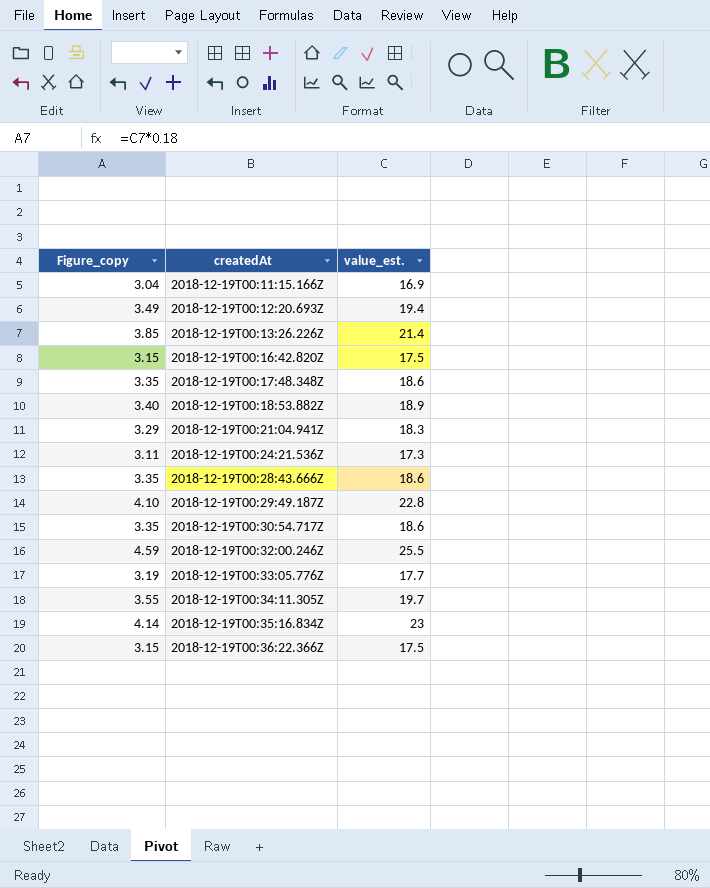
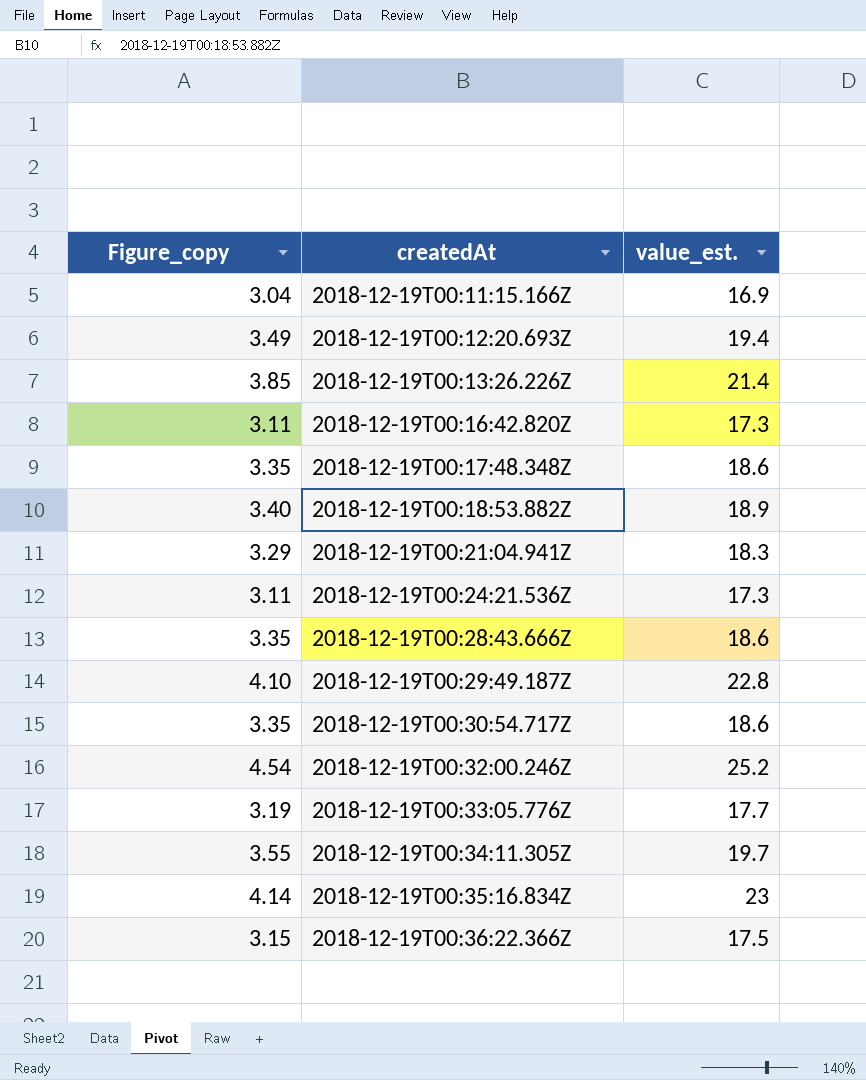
2018-12-19T00:16:42.820Z | Figure_copy: 3.15 -> 3.11
2018-12-19T00:16:42.820Z | value_est.: 17.5 -> 17.3
2018-12-19T00:32:00.246Z | Figure_copy: 4.59 -> 4.54
2018-12-19T00:32:00.246Z | value_est.: 25.5 -> 25.2

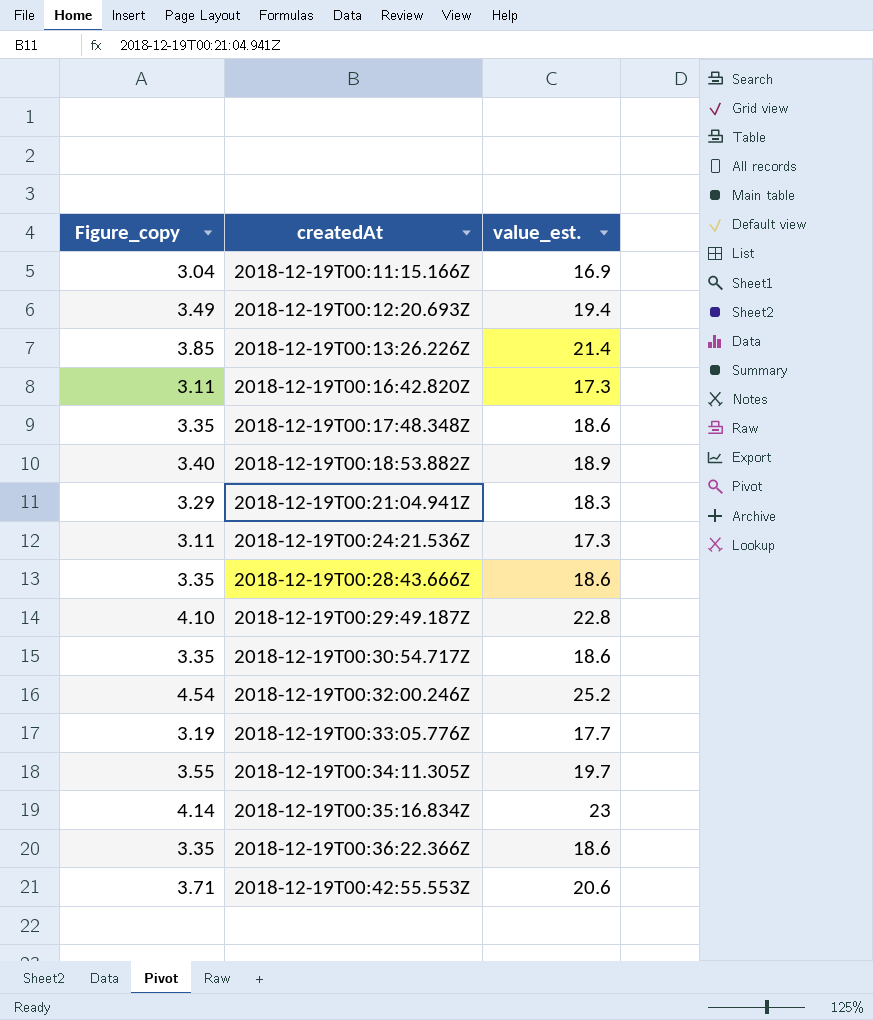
2018-12-19T00:36:22.366Z | Figure_copy: 3.15 -> 3.35
2018-12-19T00:36:22.366Z | value_est.: 17.5 -> 18.6
row 2018-12-19T00:42:55.553Z: none -> 3.71 | 20.6

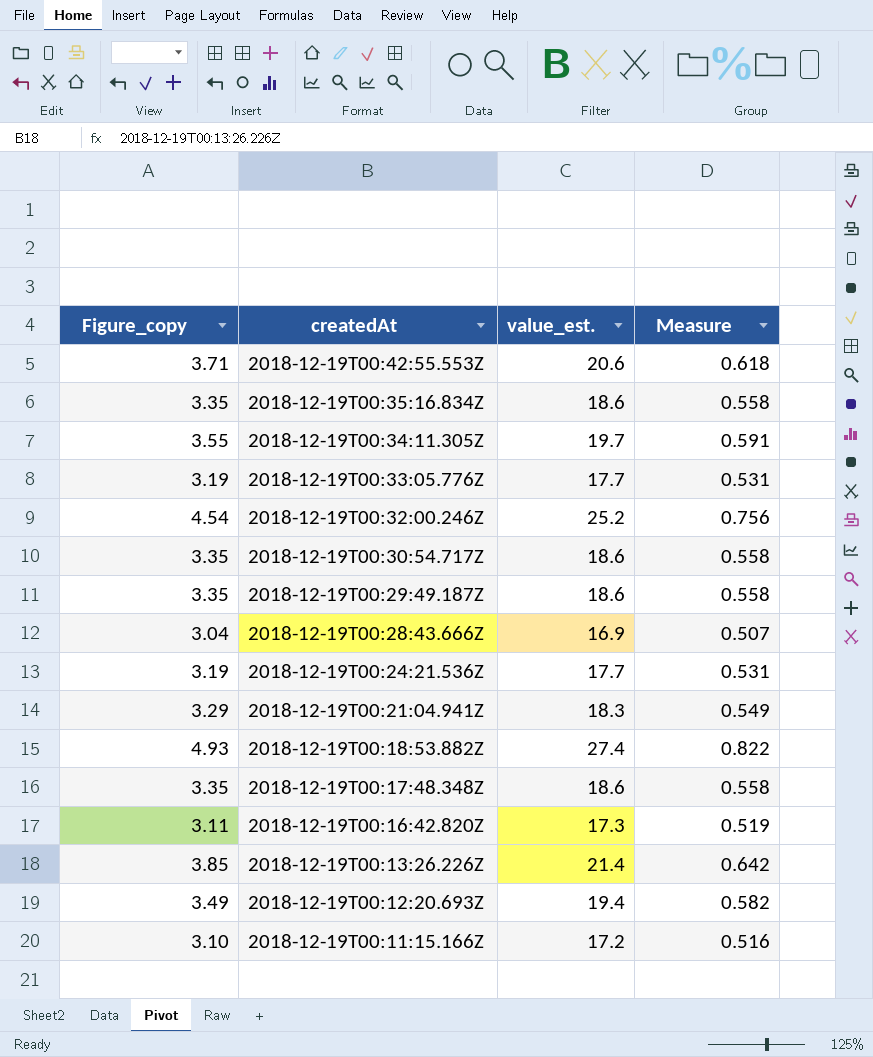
row order: createdAt ascending -> createdAt descending
column Measure | formula: none -> [value_est.] * 0.03
row 2018-12-19T00:36:22.366Z: 3.35 | 18.6 -> none
2018-12-19T00:35:16.834Z | Figure_copy: 4.14 -> 3.35
2018-12-19T00:35:16.834Z | value_est.: 23 -> 18.6
2018-12-19T00:29:49.187Z | Figure_copy: 4.10 -> 3.35
2018-12-19T00:29:49.187Z | value_est.: 22.8 -> 18.6
2018-12-19T00:28:43.666Z | Figure_copy: 3.35 -> 3.04
2018-12-19T00:28:43.666Z | value_est.: 18.6 -> 16.9
2018-12-19T00:24:21.536Z | Figure_copy: 3.11 -> 3.19
2018-12-19T00:24:21.536Z | value_est.: 17.3 -> 17.7
2018-12-19T00:18:53.882Z | Figure_copy: 3.40 -> 4.93
2018-12-19T00:18:53.882Z | value_est.: 18.9 -> 27.4
2018-12-19T00:11:15.166Z | Figure_copy: 3.04 -> 3.10
2018-12-19T00:11:15.166Z | value_est.: 16.9 -> 17.2

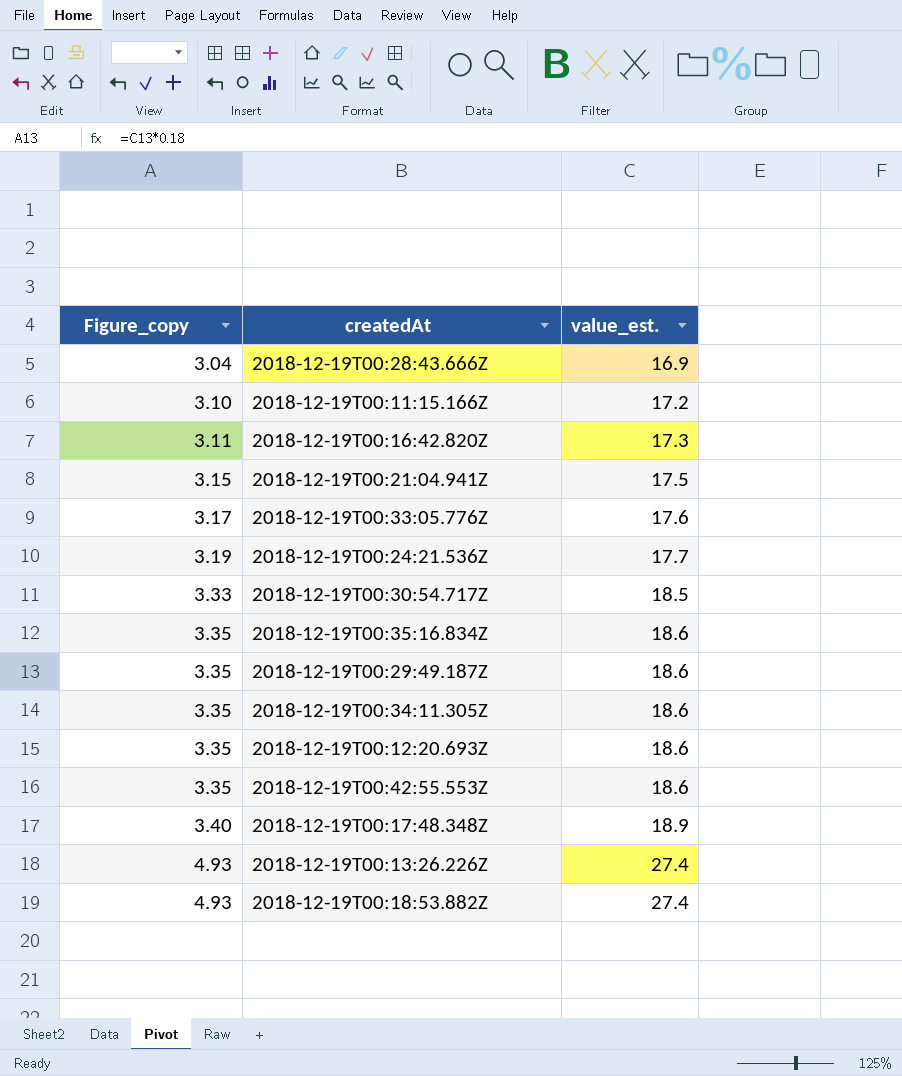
row order: createdAt descending -> Figure_copy ascending
column Measure | formula: [value_est.] * 0.03 -> none
row 2018-12-19T00:32:00.246Z: 4.54 | 25.2 | 0.756 -> none
2018-12-19T00:21:04.941Z | Figure_copy: 3.29 -> 3.15
2018-12-19T00:21:04.941Z | value_est.: 18.3 -> 17.5
2018-12-19T00:33:05.776Z | Figure_copy: 3.19 -> 3.17
2018-12-19T00:33:05.776Z | value_est.: 17.7 -> 17.6
2018-12-19T00:30:54.717Z | Figure_copy: 3.35 -> 3.33
2018-12-19T00:30:54.717Z | value_est.: 18.6 -> 18.5
2018-12-19T00:34:11.305Z | Figure_copy: 3.55 -> 3.35
2018-12-19T00:34:11.305Z | value_est.: 19.7 -> 18.6
2018-12-19T00:12:20.693Z | Figure_copy: 3.49 -> 3.35
2018-12-19T00:12:20.693Z | value_est.: 19.4 -> 18.6
2018-12-19T00:42:55.553Z | Figure_copy: 3.71 -> 3.35
2018-12-19T00:42:55.553Z | value_est.: 20.6 -> 18.6
2018-12-19T00:17:48.348Z | Figure_copy: 3.35 -> 3.40
2018-12-19T00:17:48.348Z | value_est.: 18.6 -> 18.9
2018-12-19T00:13:26.226Z | Figure_copy: 3.85 -> 4.93
2018-12-19T00:13:26.226Z | value_est.: 21.4 -> 27.4

